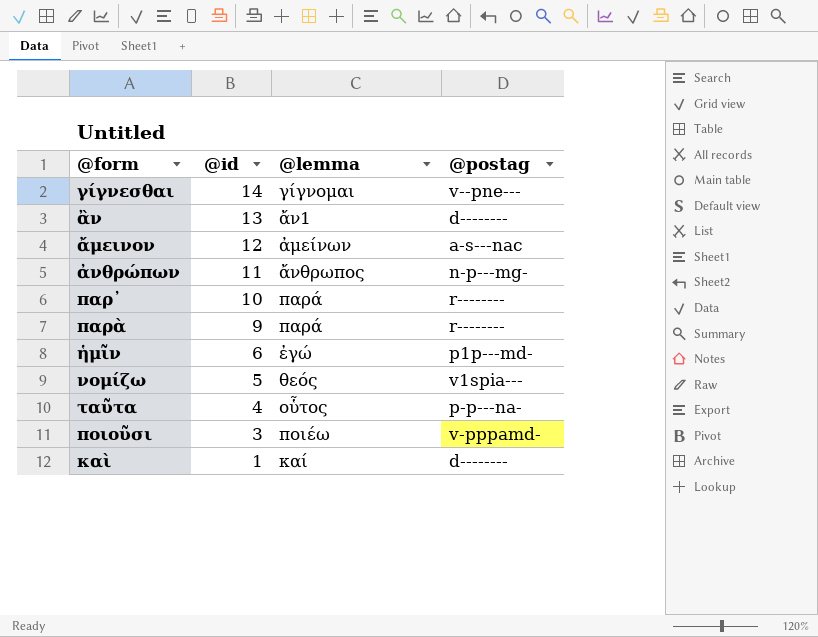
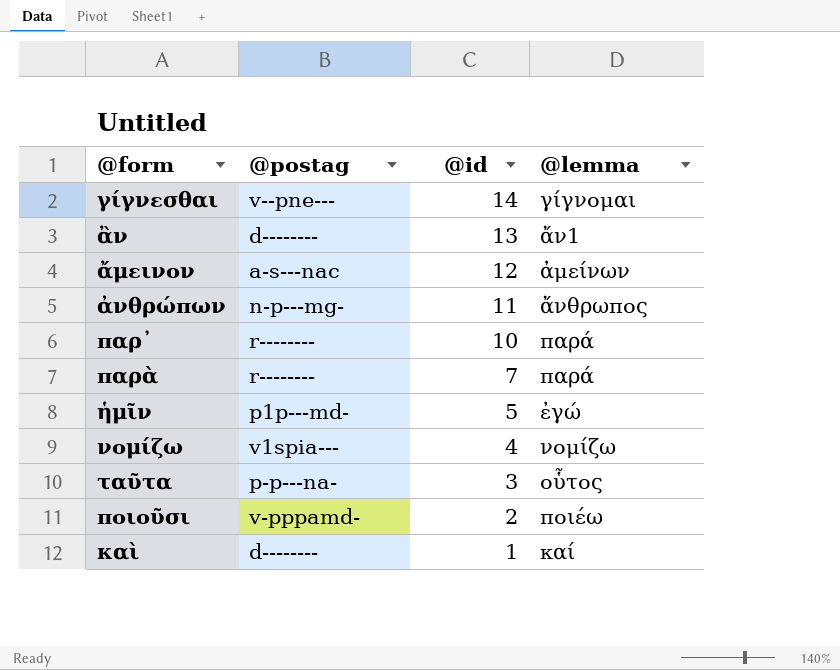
column @postag | position: 4 -> 2
παρὰ | @id: 9 -> 7
ἡμῖν | @id: 6 -> 5
νομίζω | @id: 5 -> 4
νομίζω | @lemma: θεός -> νομίζω
ταῦτα | @id: 4 -> 3
ποιοῦσι | @id: 3 -> 2

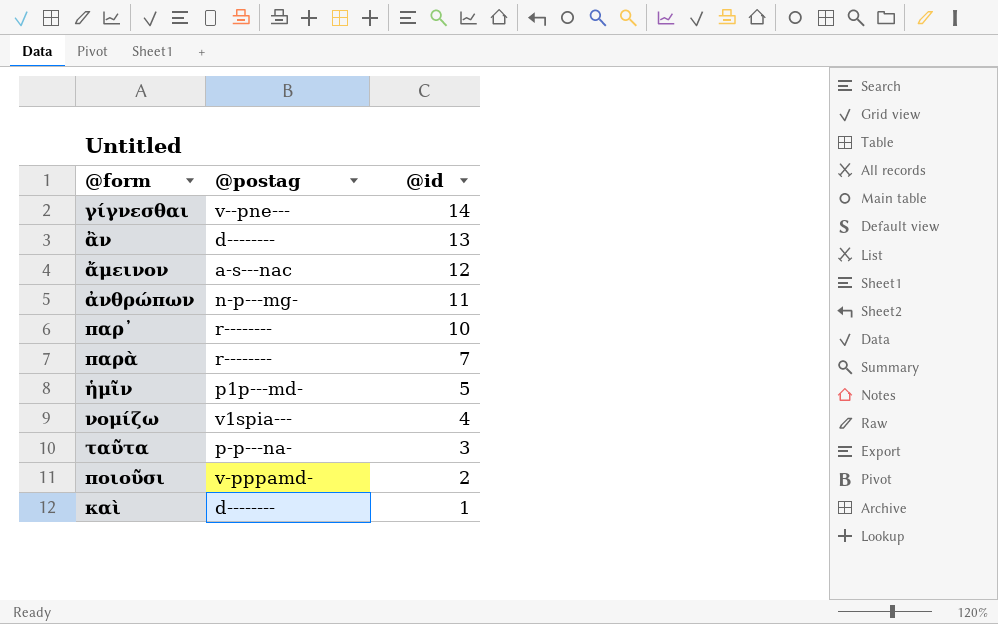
column @lemma | position: 4 -> none

